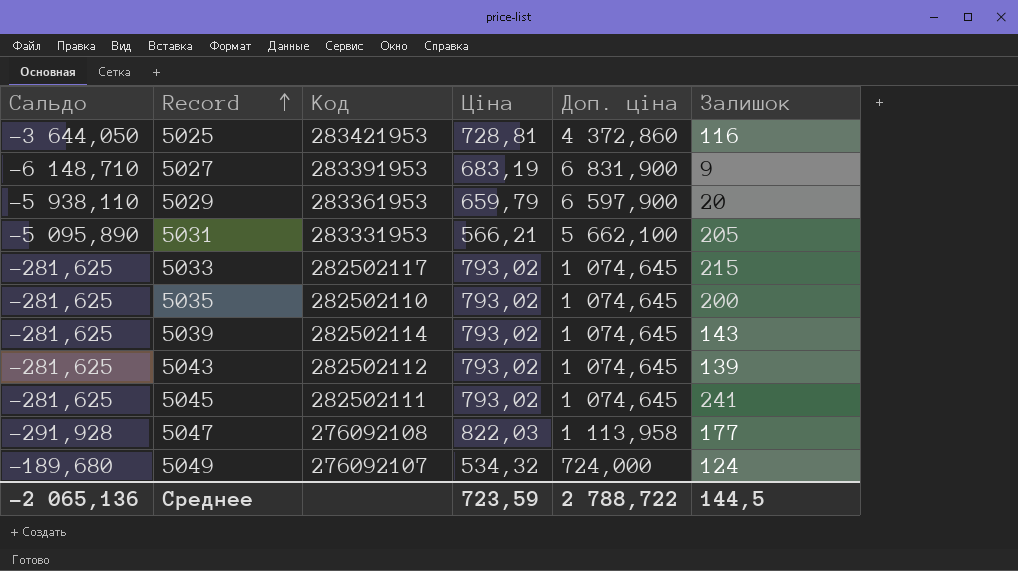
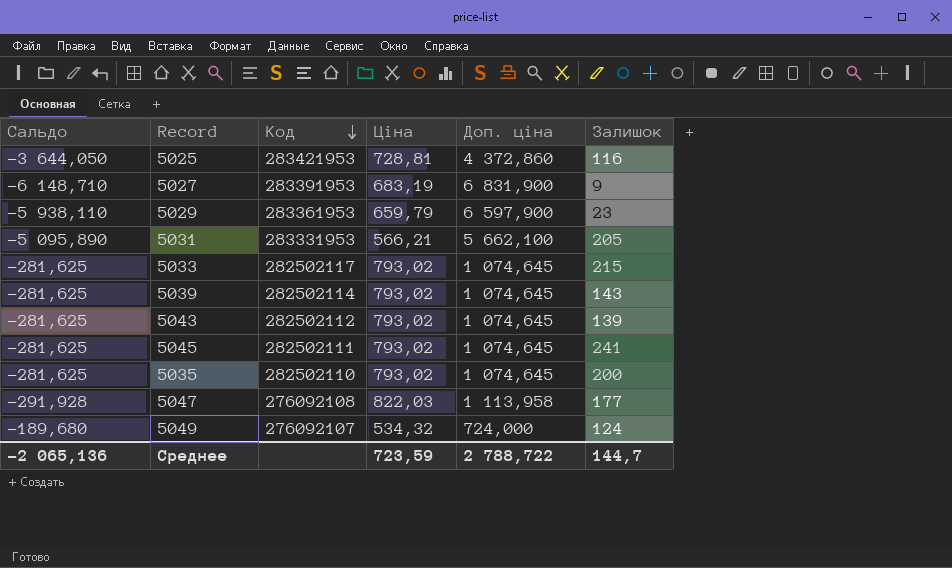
row order: Record ascending -> Код descending
5029 | Залишок: 20 -> 23
Среднее | Залишок: 144,5 -> 144,7

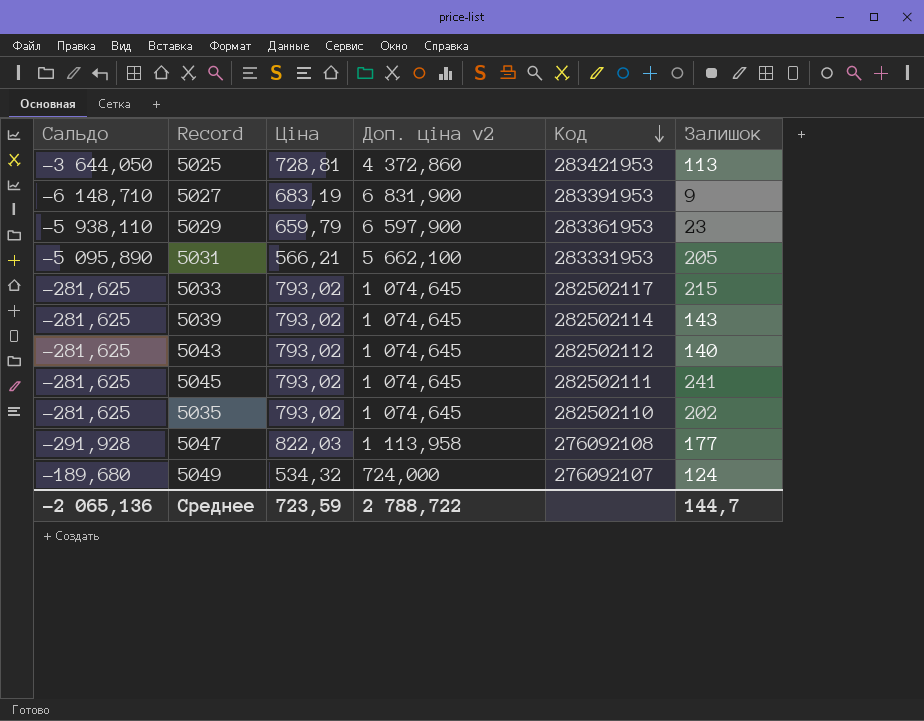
column name: Доп. ціна -> Доп. ціна v2
column Код | position: 3 -> 5
5025 | Залишок: 116 -> 113
5043 | Залишок: 139 -> 140
5035 | Залишок: 200 -> 202

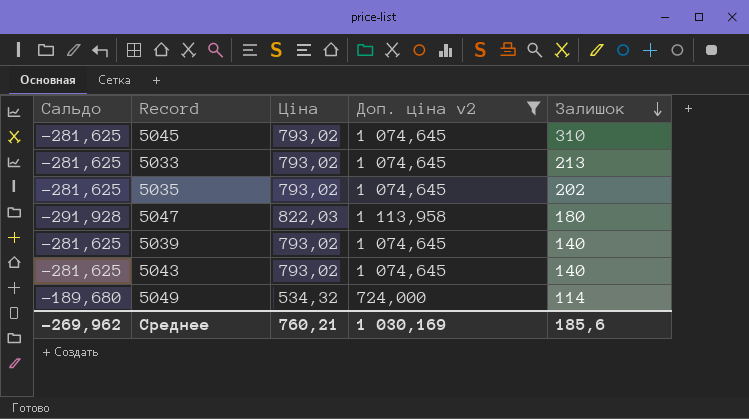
filter: none -> Доп. ціна v2 <= 1 113,958
row order: Код descending -> Залишок descending
column Код | position: 5 -> none
5045 | Залишок: 241 -> 310
5033 | Залишок: 215 -> 213
5047 | Залишок: 177 -> 180
5039 | Залишок: 143 -> 140
5049 | Залишок: 124 -> 114
Среднее | Сальдо: -2 065,136 -> -269,962
Среднее | Ціна: 723,59 -> 760,21
Среднее | Доп. ціна v2: 2 788,722 -> 1 030,169
Среднее | Залишок: 144,7 -> 185,6

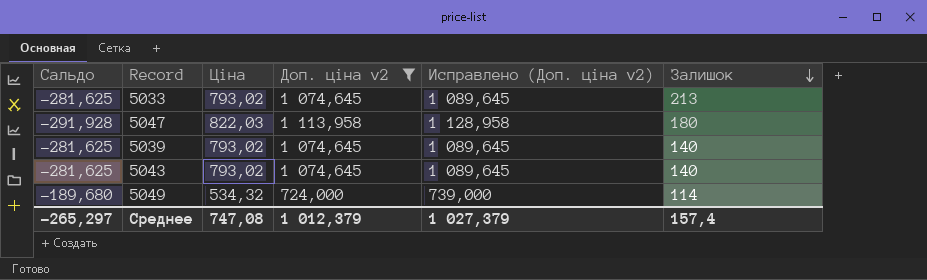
column Исправлено (Доп. ціна v2) | formula: none -> [Доп. ціна v2] + 15
row 5045: -281,625 | 793,02 | 1 074,645 | 310 -> none
row 5035: -281,625 | 793,02 | 1 074,645 | 202 -> none
Среднее | Сальдо: -269,962 -> -265,297
Среднее | Ціна: 760,21 -> 747,08
Среднее | Доп. ціна v2: 1 030,169 -> 1 012,379
Среднее | Залишок: 185,6 -> 157,4

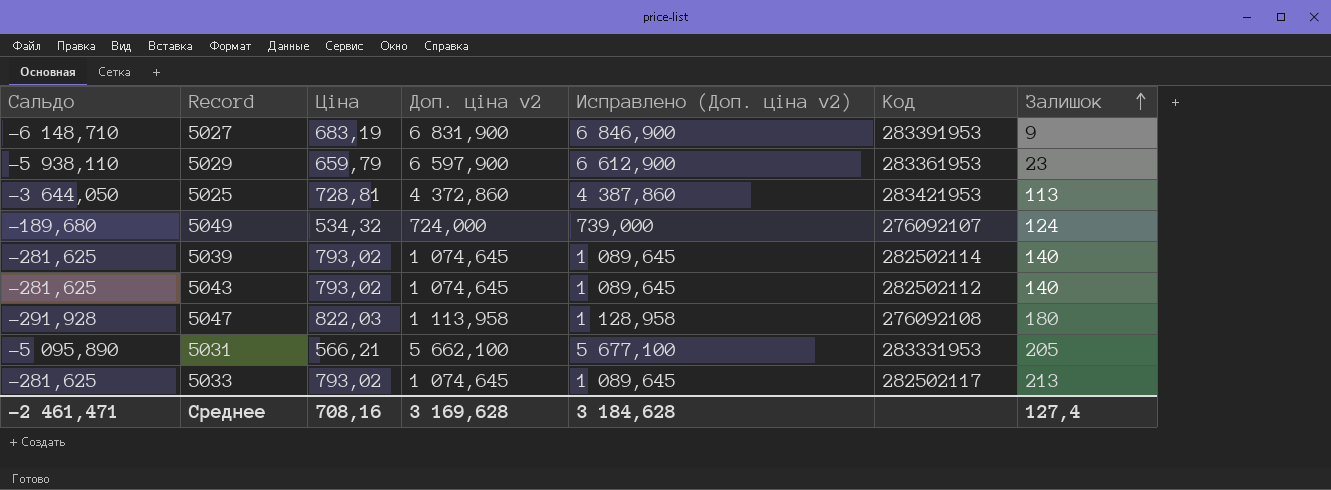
filter: Доп. ціна v2 <= 1 113,958 -> none
row order: Залишок descending -> Залишок ascending
column Код | position: none -> 6
5049 | Залишок: 114 -> 124
Среднее | Сальдо: -265,297 -> -2 461,471
Среднее | Ціна: 747,08 -> 708,16
Среднее | Доп. ціна v2: 1 012,379 -> 3 169,628
Среднее | Исправлено (Доп. ціна v2): 1 027,379 -> 3 184,628
Среднее | Залишок: 157,4 -> 127,4

